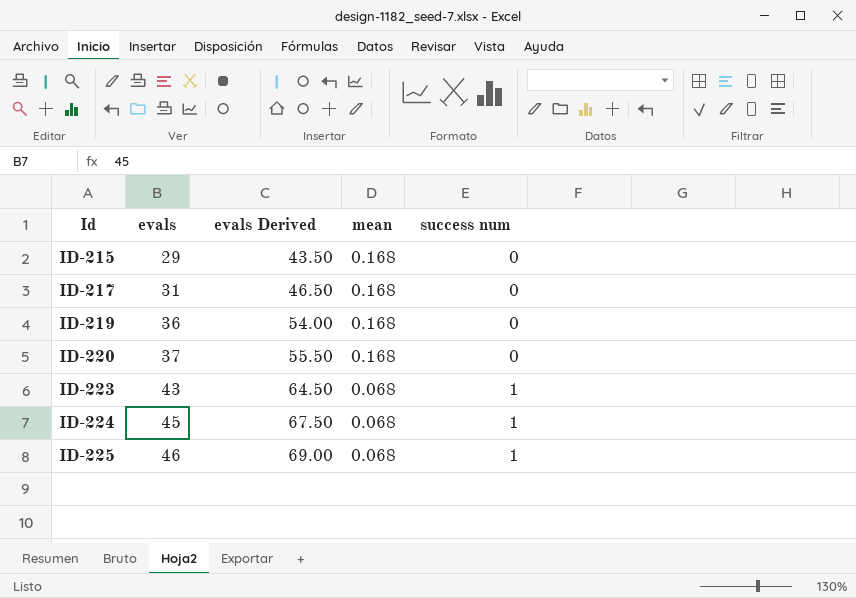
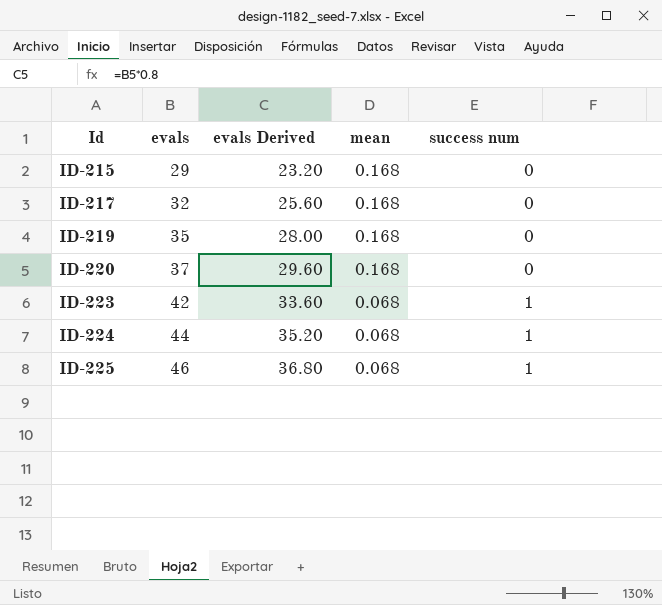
column evals Derived | formula: [evals] * 1.5 -> [evals] * 0.8
ID-217 | evals: 31 -> 32
ID-219 | evals: 36 -> 35
ID-223 | evals: 43 -> 42
ID-224 | evals: 45 -> 44

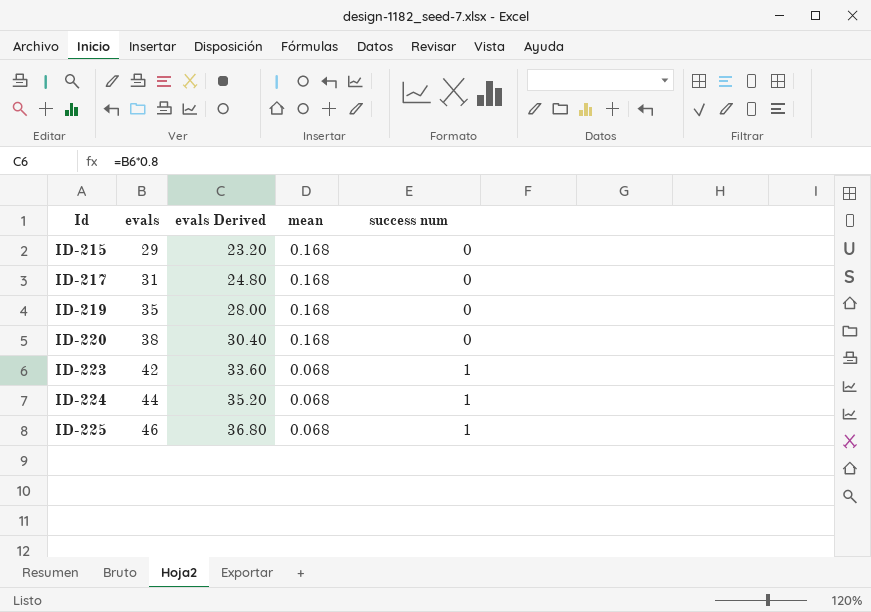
ID-217 | evals: 32 -> 31
ID-217 | evals Derived: 25.60 -> 24.80
ID-220 | evals: 37 -> 38
ID-220 | evals Derived: 29.60 -> 30.40

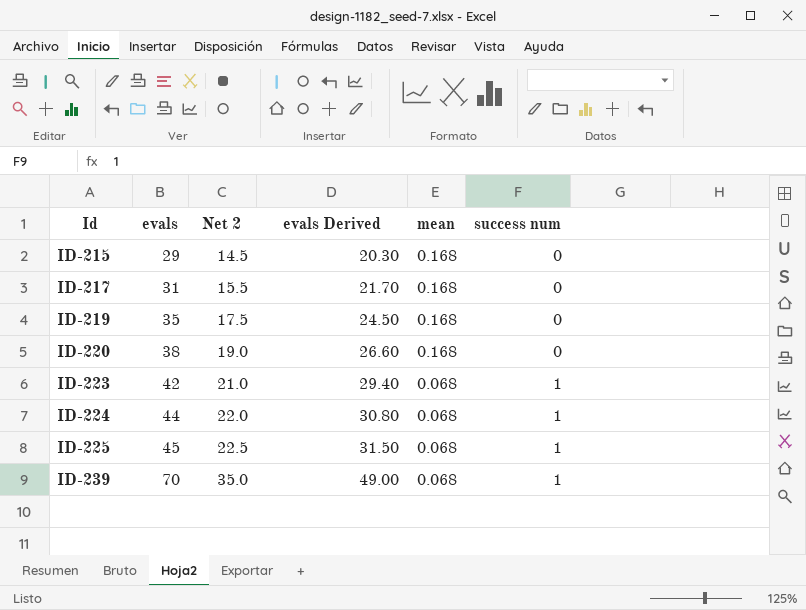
column Net 2 | formula: none -> [evals] * 0.5
column evals Derived | formula: [evals] * 0.8 -> [evals] * 0.7
ID-225 | evals: 46 -> 45
row ID-239: none -> 70 | 35.0 | 49.00 | 0.068 | 1

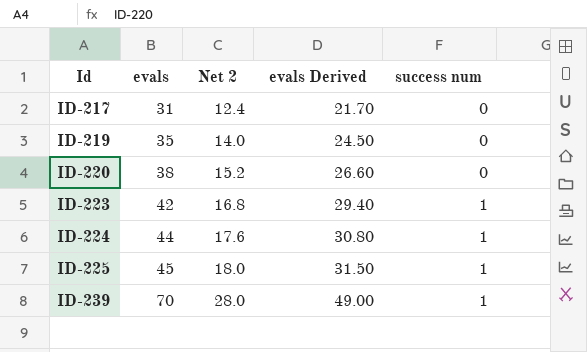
column mean | position: 5 -> none
column Net 2 | formula: [evals] * 0.5 -> [evals] * 0.4
row ID-215: 29 | 14.5 | 20.30 | 0.168 | 0 -> none

